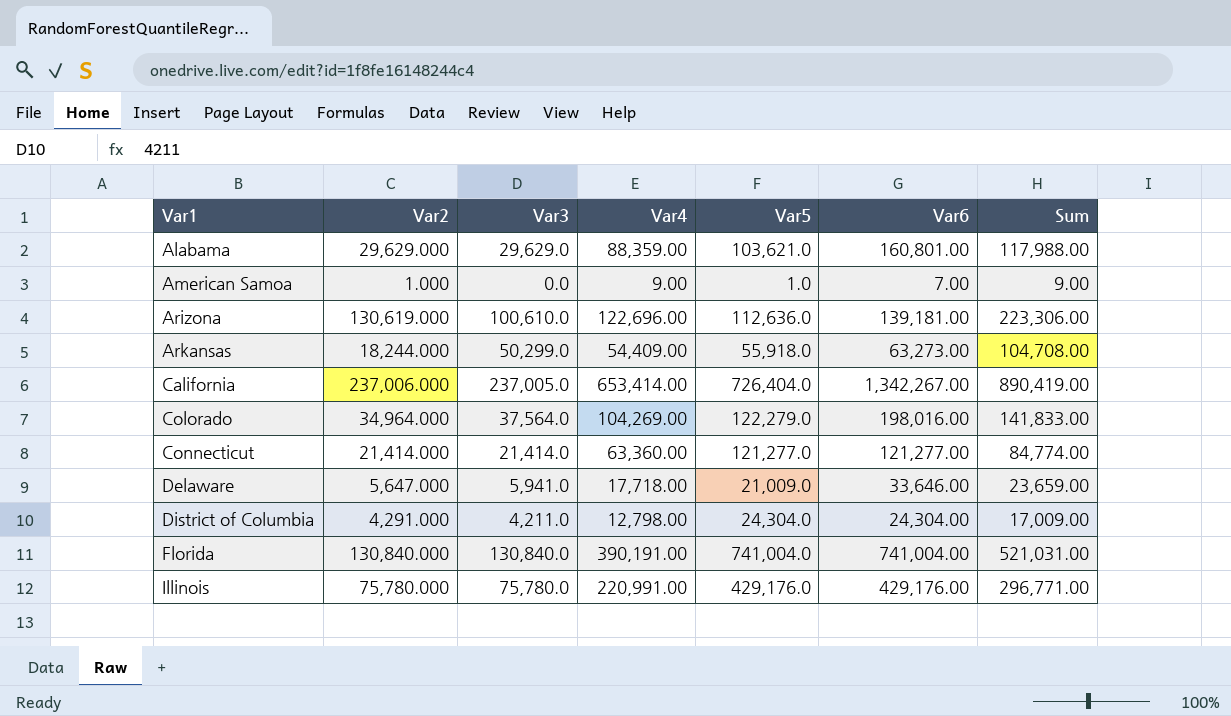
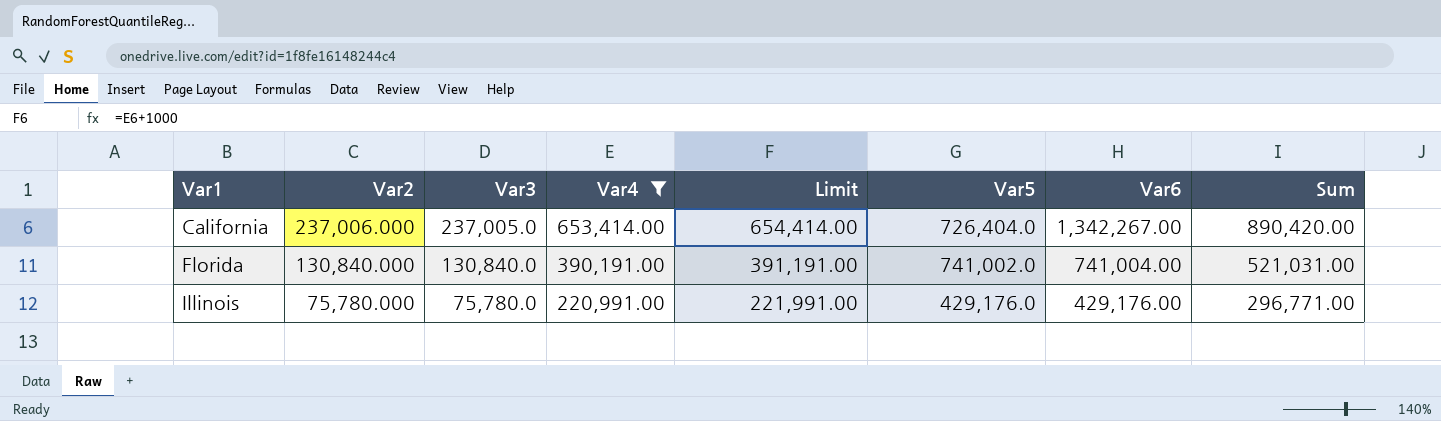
filter: none -> Var4 >= 220,991.00
column Limit | formula: none -> [Var4] + 1000
column Sum | formula: [Var3] + [Var4] -> [Var2] + [Var4]
Florida | Var5: 741,004.0 -> 741,002.0

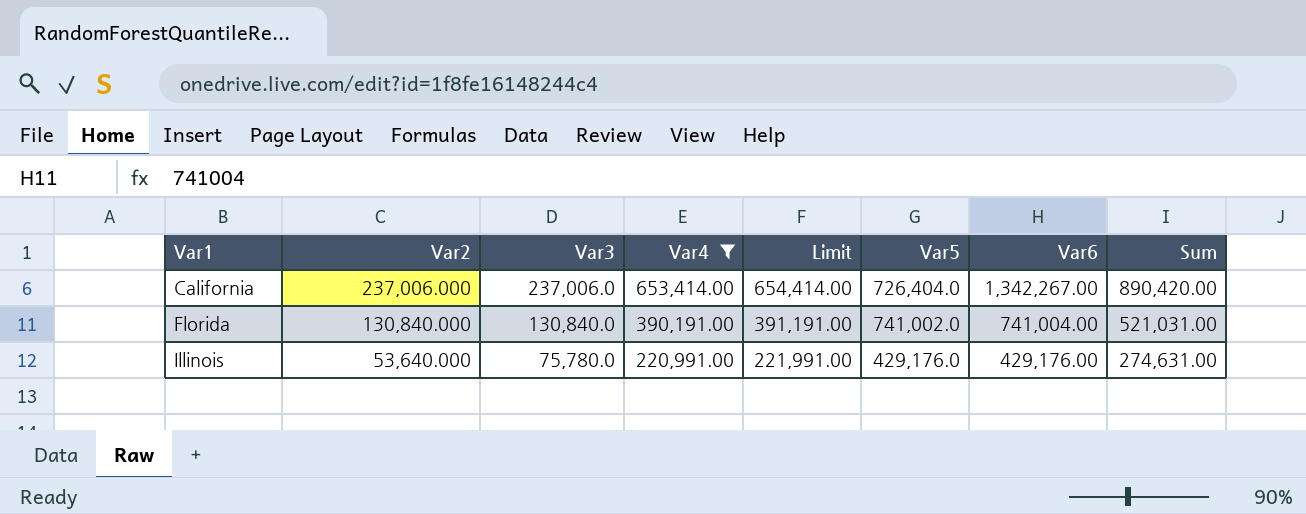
California | Var3: 237,005.0 -> 237,006.0
Illinois | Var2: 75,780.000 -> 53,640.000
Illinois | Sum: 296,771.00 -> 274,631.00

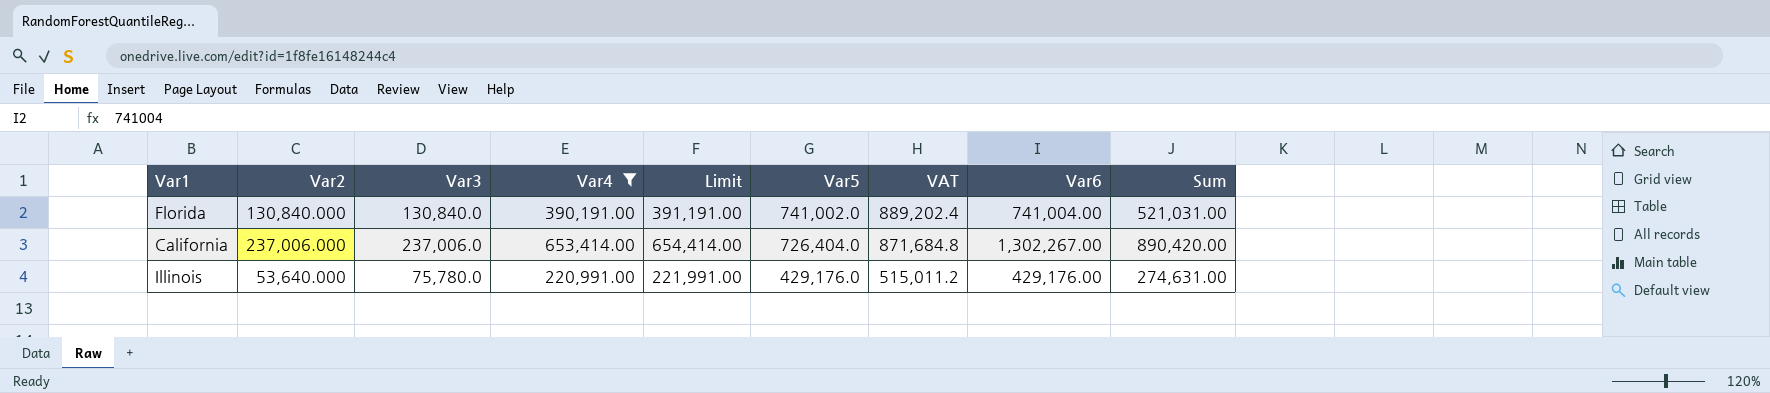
row order: Var1 ascending -> Var5 descending
column VAT | formula: none -> [Var5] * 1.2
California | Var6: 1,342,267.00 -> 1,302,267.00

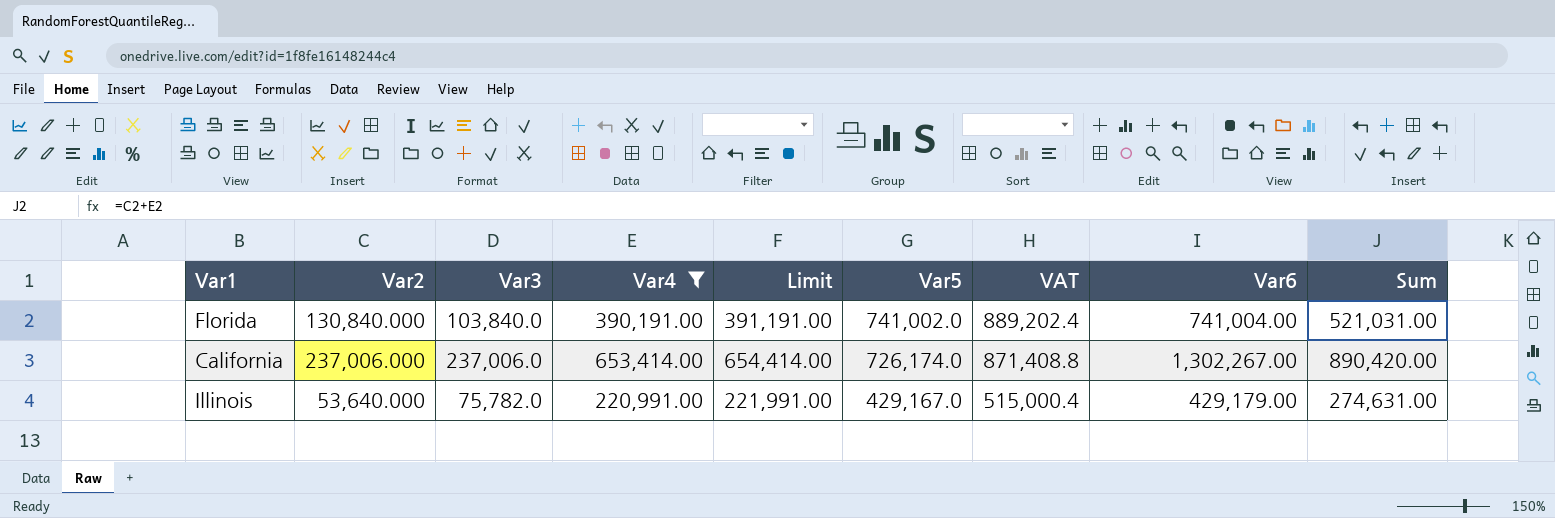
Florida | Var3: 130,840.0 -> 103,840.0
California | Var5: 726,404.0 -> 726,174.0
California | VAT: 871,684.8 -> 871,408.8
Illinois | Var3: 75,780.0 -> 75,782.0
Illinois | Var5: 429,176.0 -> 429,167.0
Illinois | VAT: 515,011.2 -> 515,000.4
Illinois | Var6: 429,176.00 -> 429,179.00

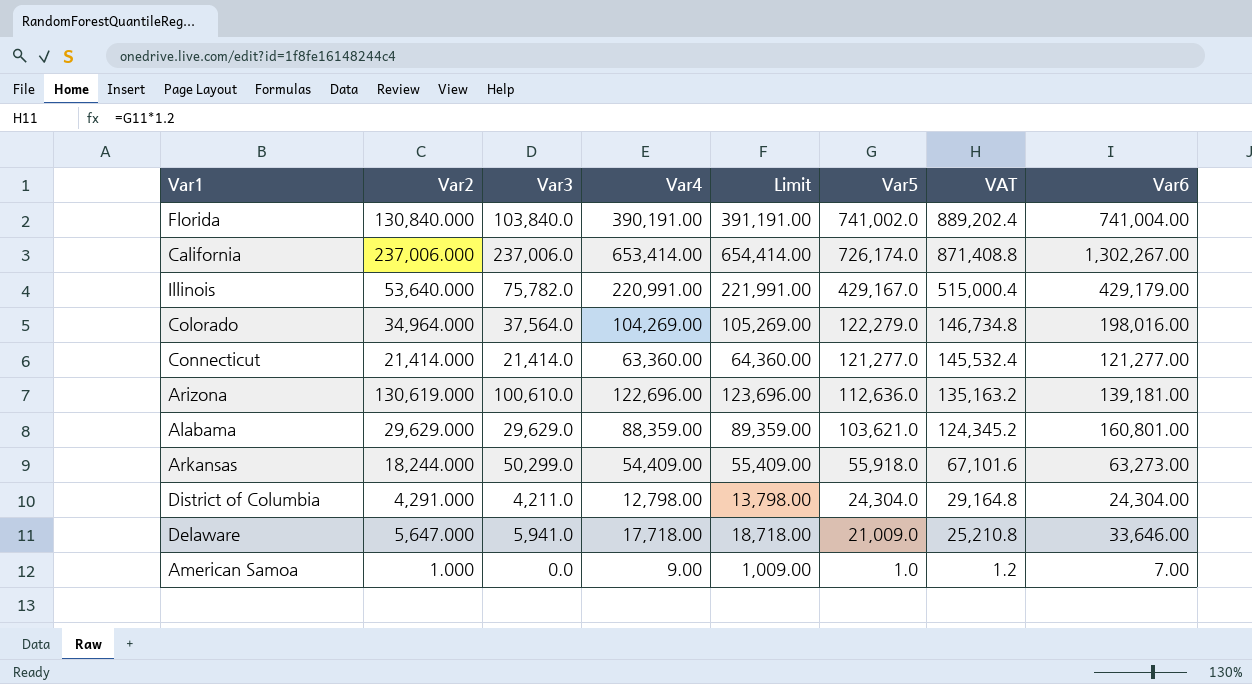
filter: Var4 >= 220,991.00 -> none
column Sum | formula: [Var2] + [Var4] -> none

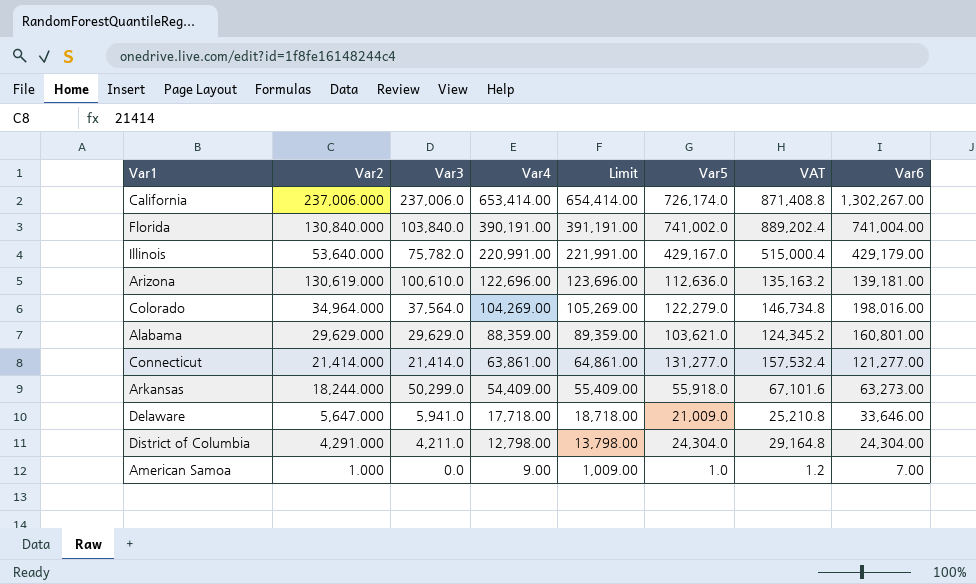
row order: Var5 descending -> Var4 descending
Connecticut | Var4: 63,360.00 -> 63,861.00
Connecticut | Limit: 64,360.00 -> 64,861.00
Connecticut | Var5: 121,277.0 -> 131,277.0
Connecticut | VAT: 145,532.4 -> 157,532.4

